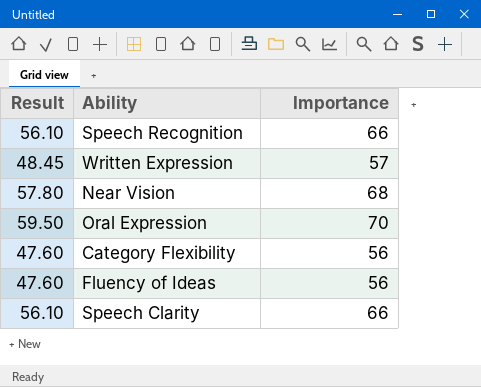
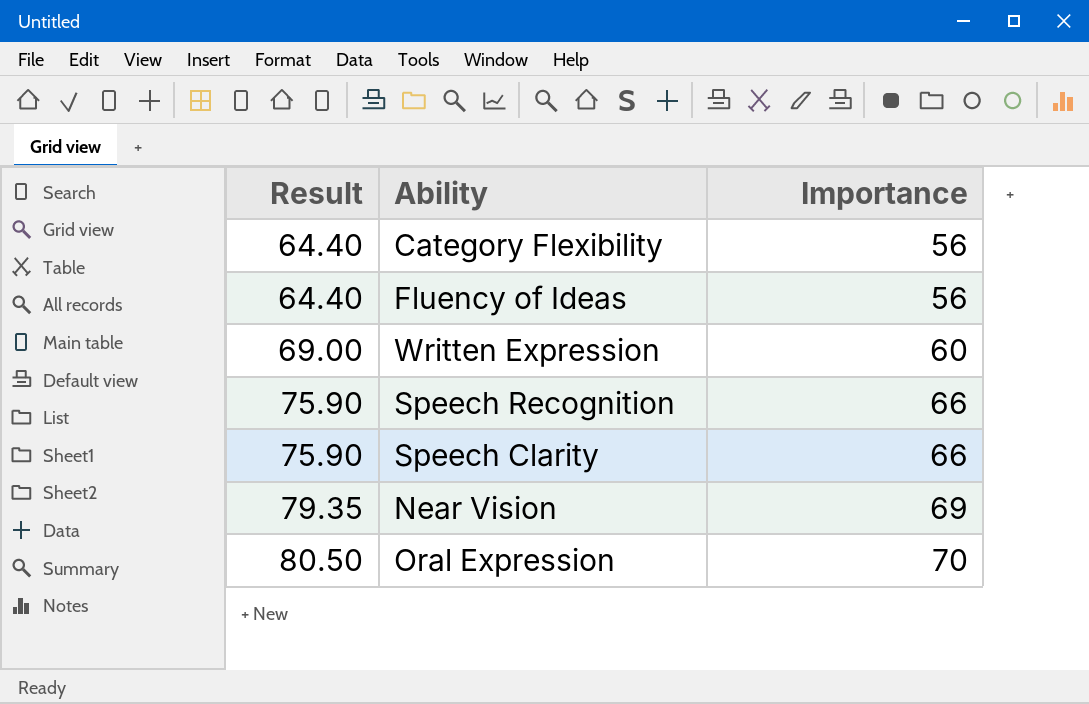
row order: none -> Result ascending
column Result | formula: [Importance] * 0.85 -> [Importance] * 1.15
Written Expression | Importance: 57 -> 60
Near Vision | Importance: 68 -> 69

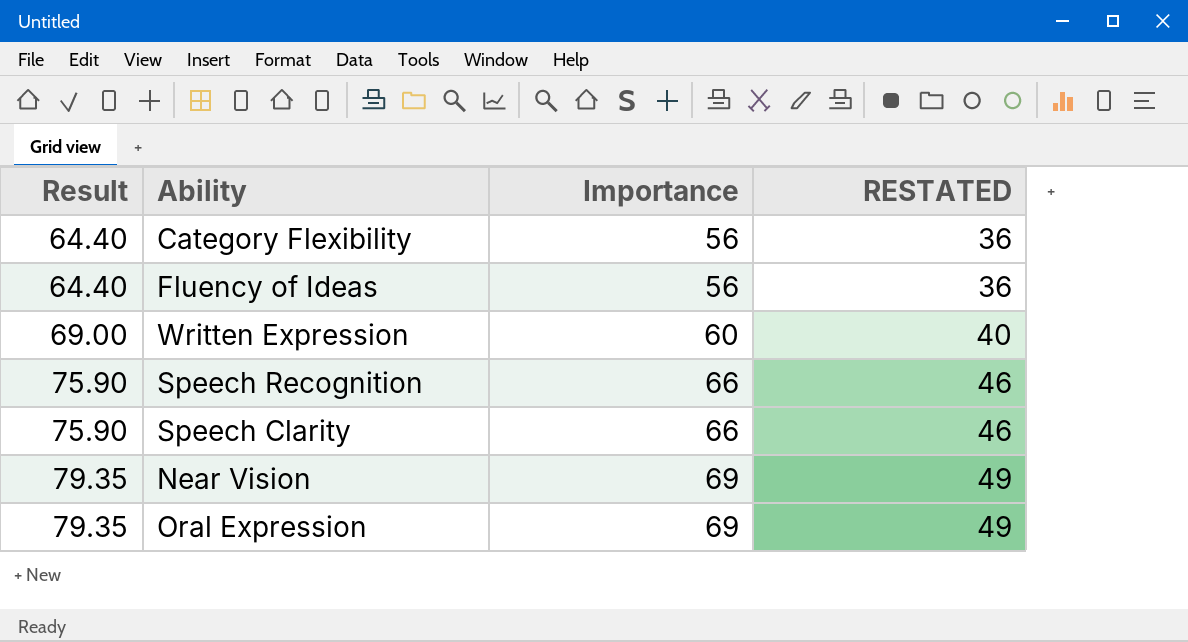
column RESTATED | formula: none -> [Importance] - 20
Oral Expression | Result: 80.50 -> 79.35
Oral Expression | Importance: 70 -> 69

